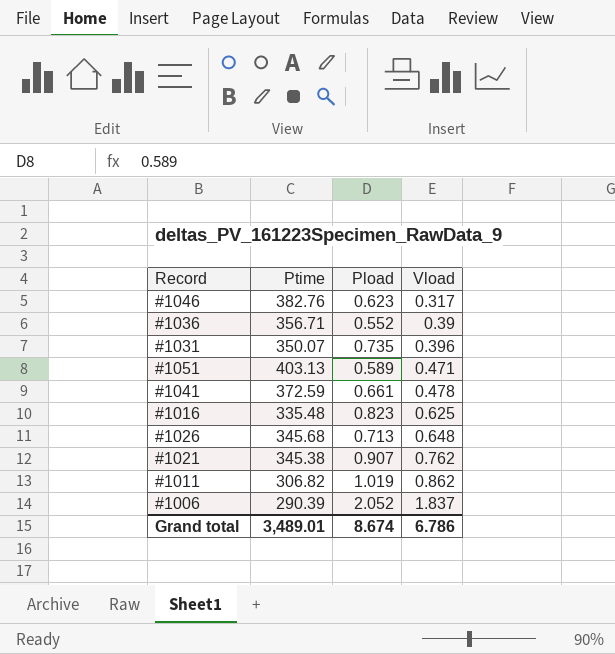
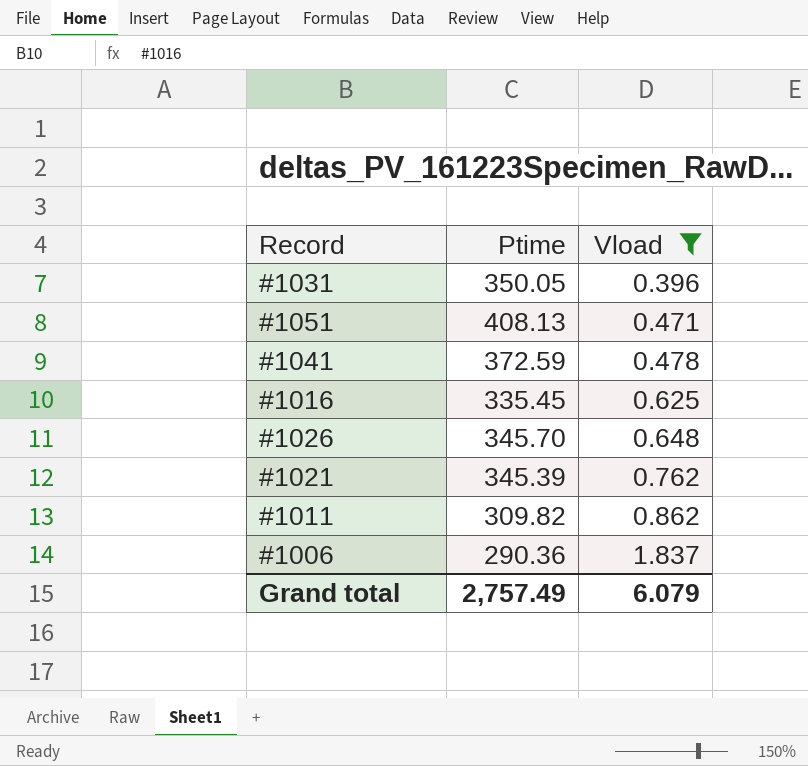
filter: none -> Vload >= 0.396
column Pload | position: 3 -> none
#1031 | Ptime: 350.07 -> 350.05
#1051 | Ptime: 403.13 -> 408.13
#1016 | Ptime: 335.48 -> 335.45
#1026 | Ptime: 345.68 -> 345.70
#1021 | Ptime: 345.38 -> 345.39
#1011 | Ptime: 306.82 -> 309.82
#1006 | Ptime: 290.39 -> 290.36
Grand total | Ptime: 3,489.01 -> 2,757.49
Grand total | Vload: 6.786 -> 6.079

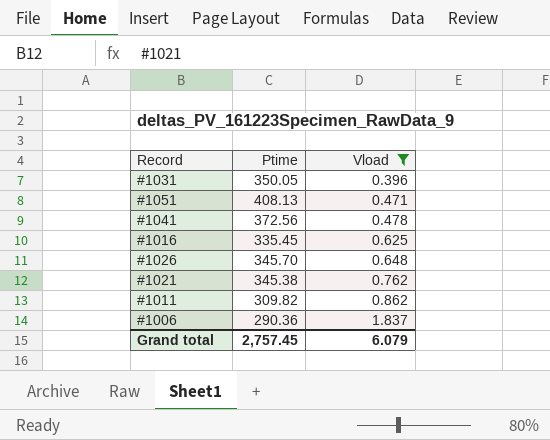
#1041 | Ptime: 372.59 -> 372.56
#1021 | Ptime: 345.39 -> 345.38
Grand total | Ptime: 2,757.49 -> 2,757.45

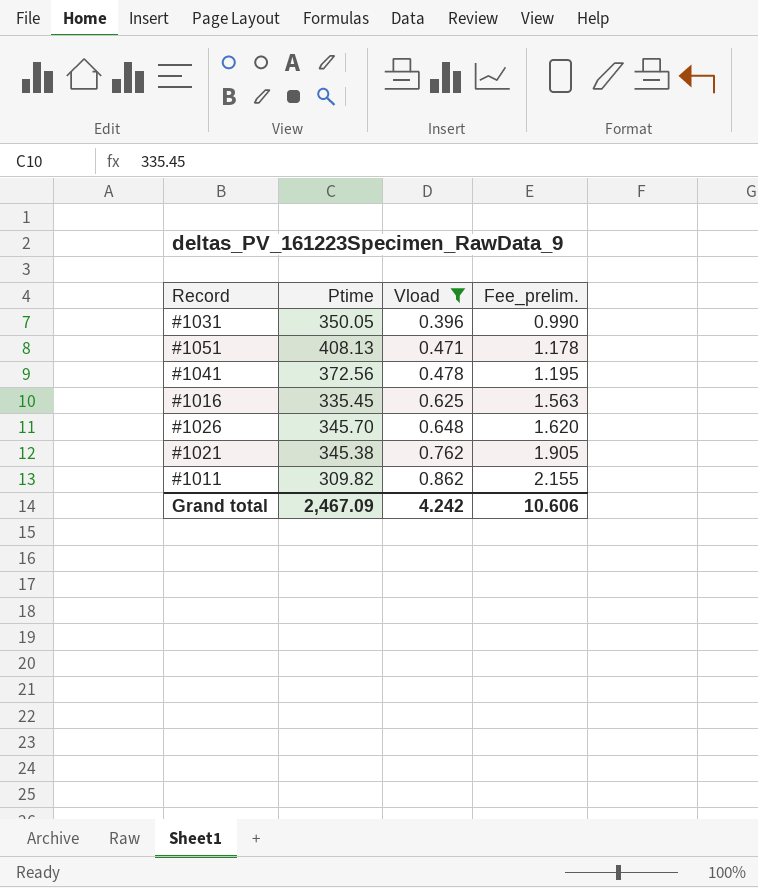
column Fee_prelim. | formula: none -> [Vload] * 2.5
row #1006: 290.36 | 1.837 -> none
Grand total | Ptime: 2,757.45 -> 2,467.09
Grand total | Vload: 6.079 -> 4.242

